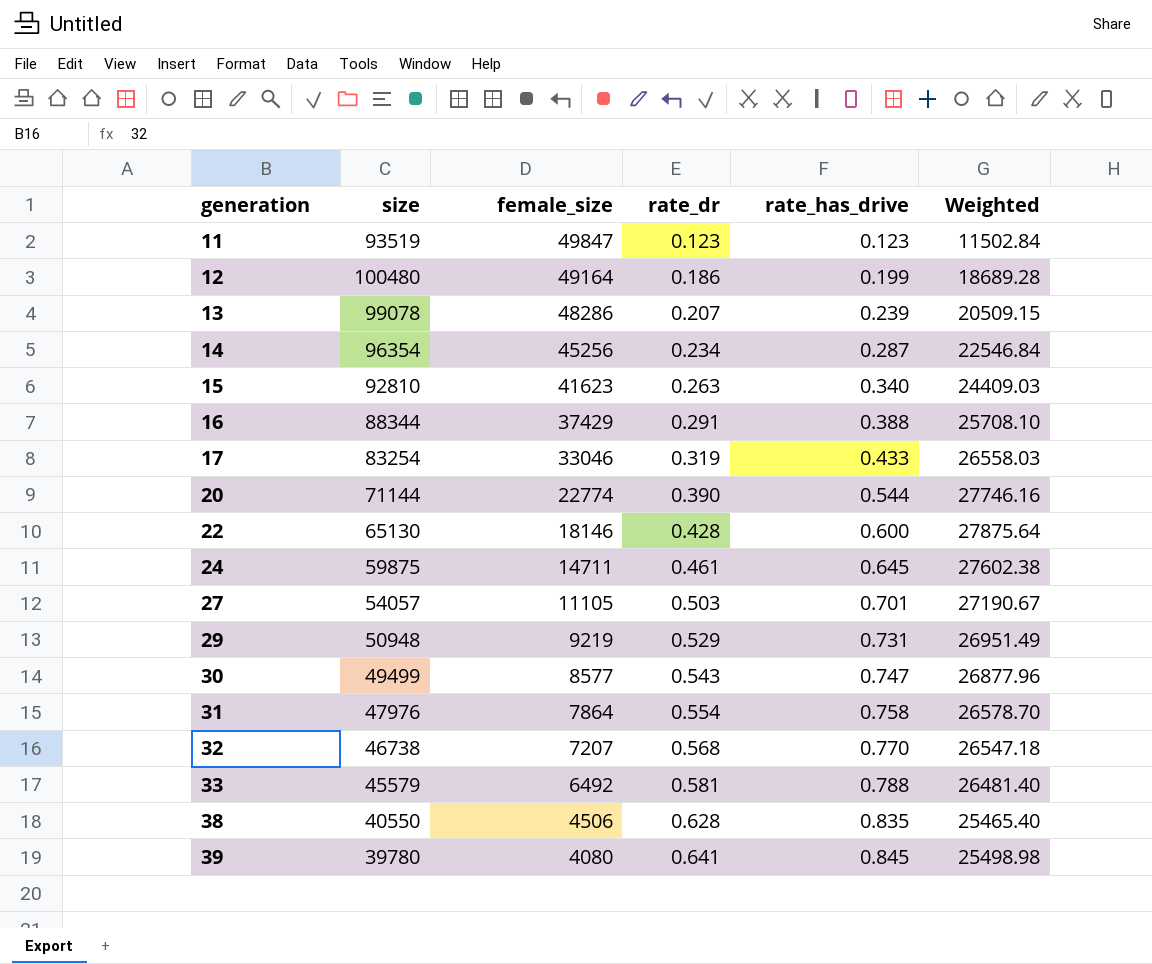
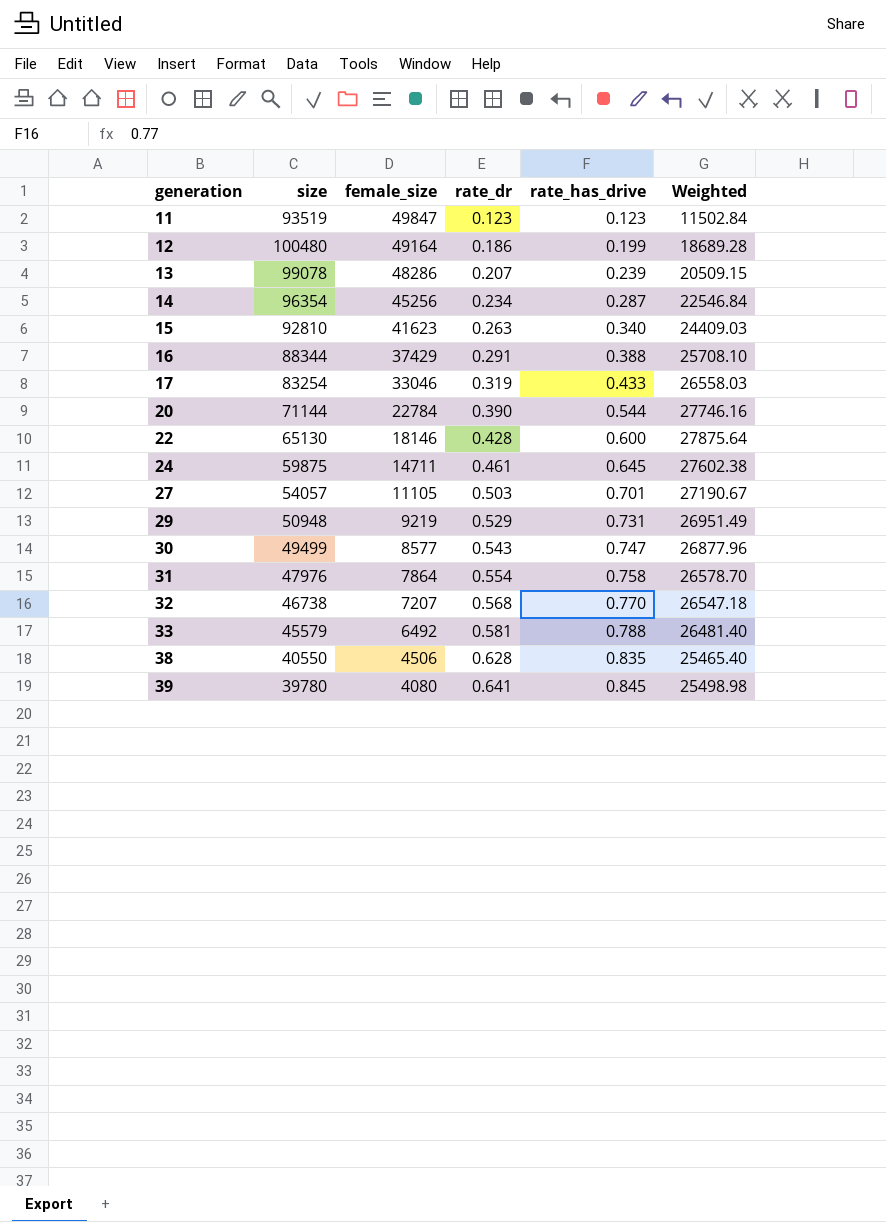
20 | female_size: 22774 -> 22784

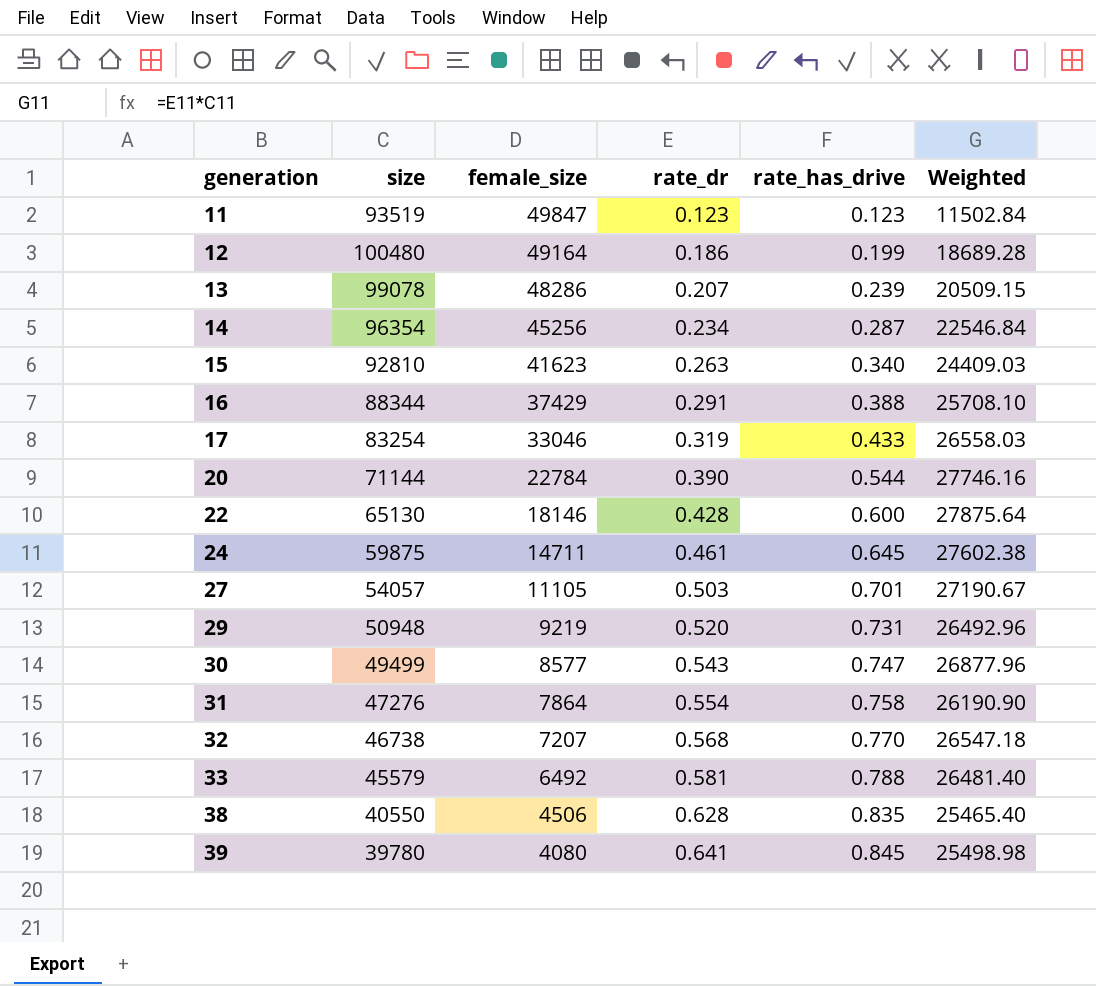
29 | rate_dr: 0.529 -> 0.520
29 | Weighted: 26951.49 -> 26492.96
31 | size: 47976 -> 47276
31 | Weighted: 26578.70 -> 26190.90

